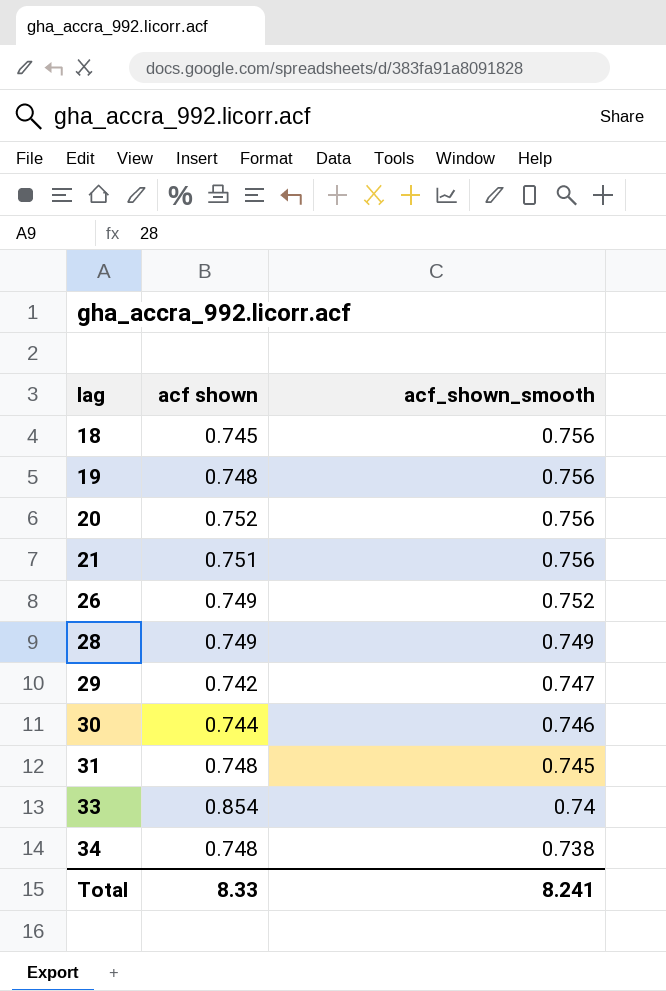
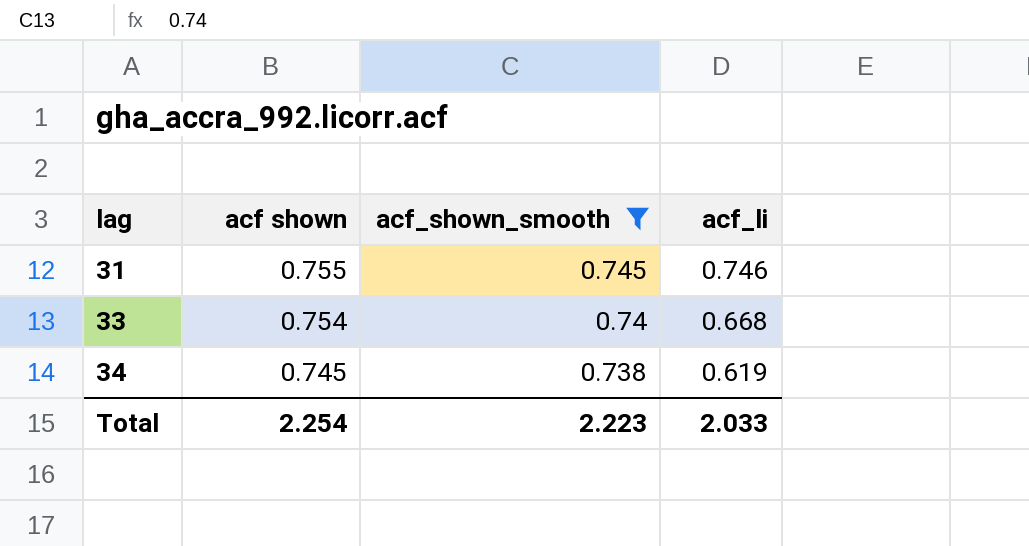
filter: none -> acf_shown_smooth <= 0.745
column acf_li | position: none -> 4
31 | acf shown: 0.748 -> 0.755
33 | acf shown: 0.854 -> 0.754
34 | acf shown: 0.748 -> 0.745
Total | acf shown: 8.33 -> 2.254
Total | acf_shown_smooth: 8.241 -> 2.223

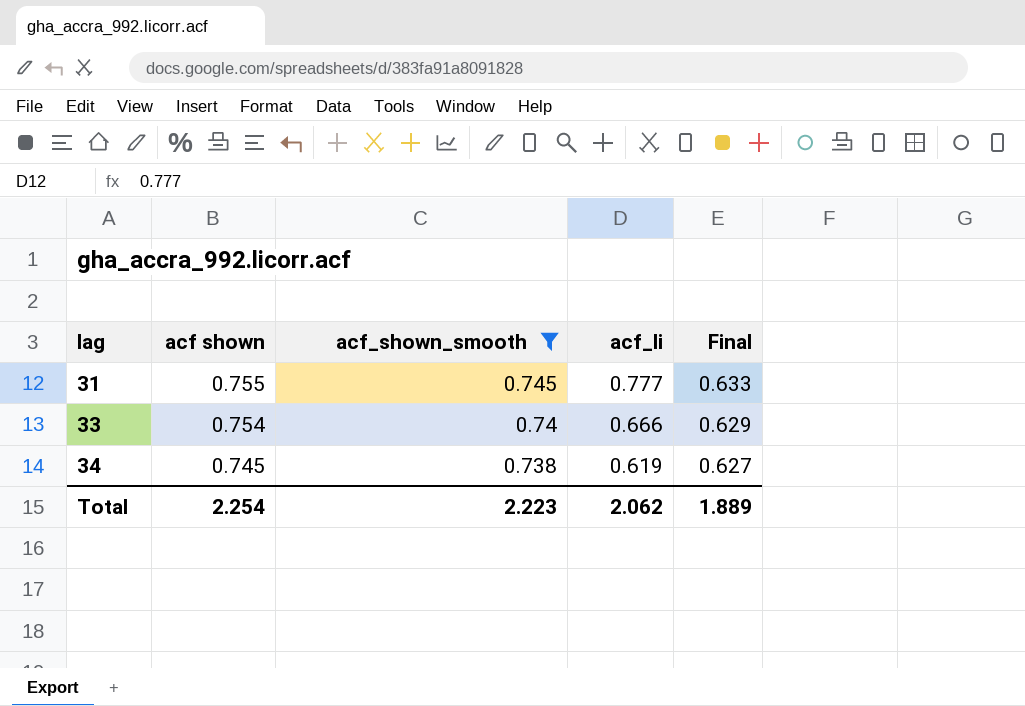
column Final | formula: none -> [acf_shown_smooth] * 0.85
31 | acf_li: 0.746 -> 0.777
33 | acf_li: 0.668 -> 0.666
Total | acf_li: 2.033 -> 2.062

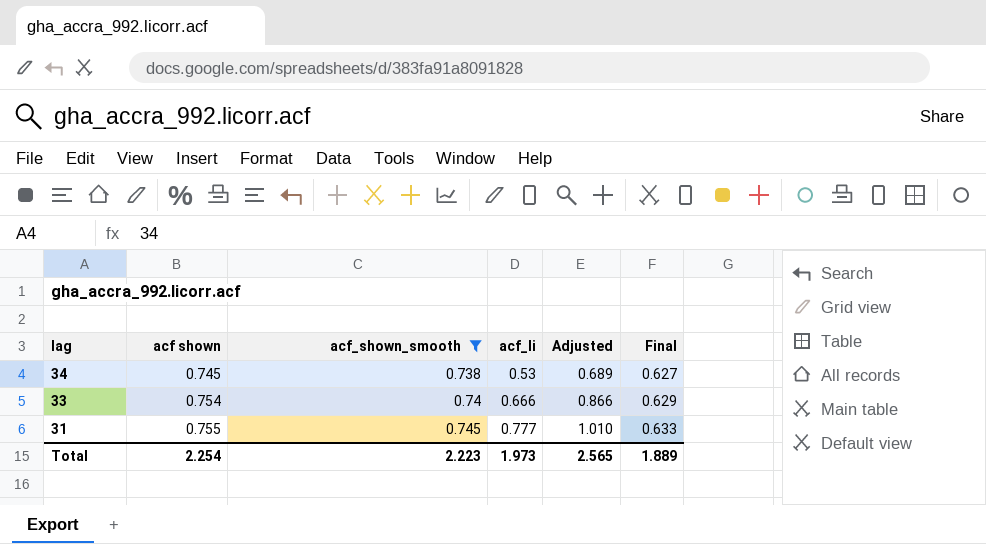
row order: lag ascending -> lag descending
column Adjusted | formula: none -> [acf_li] * 1.3
34 | acf_li: 0.619 -> 0.53
Total | acf_li: 2.062 -> 1.973

